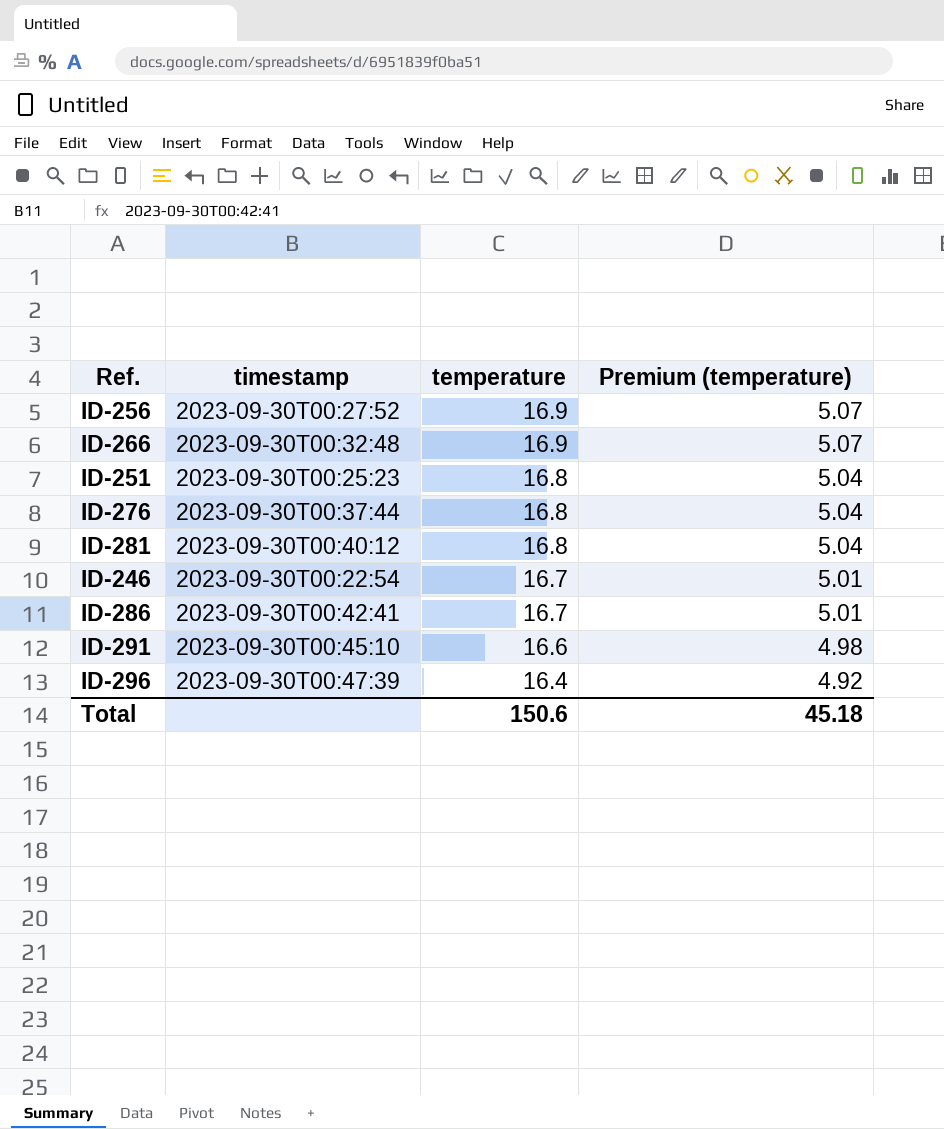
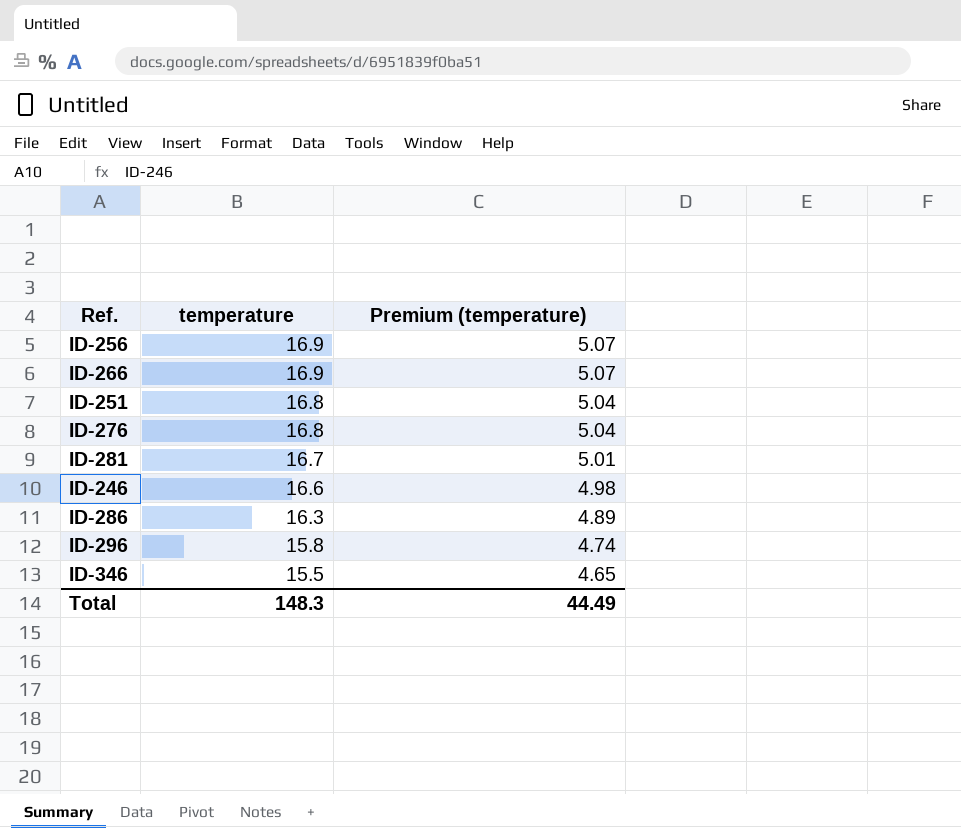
column timestamp | position: 2 -> none
row ID-291: 2023-09-30T00:45:10 | 16.6 | 4.98 -> none
ID-281 | temperature: 16.8 -> 16.7
ID-281 | Premium (temperature): 5.04 -> 5.01
ID-246 | temperature: 16.7 -> 16.6
ID-246 | Premium (temperature): 5.01 -> 4.98
ID-286 | temperature: 16.7 -> 16.3
ID-286 | Premium (temperature): 5.01 -> 4.89
ID-296 | temperature: 16.4 -> 15.8
ID-296 | Premium (temperature): 4.92 -> 4.74
row ID-346: none -> 15.5 | 4.65
Total | temperature: 150.6 -> 148.3
Total | Premium (temperature): 45.18 -> 44.49

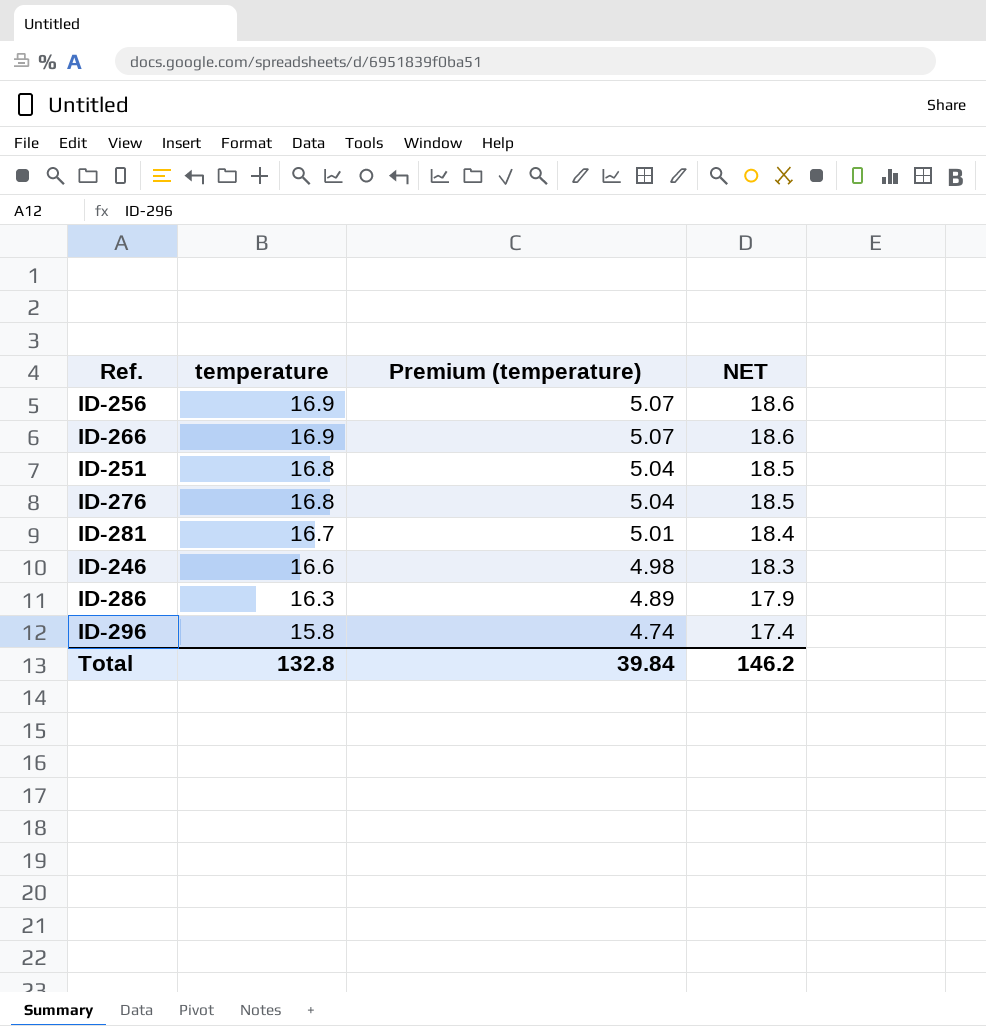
column NET | formula: none -> [temperature] * 1.1
row ID-346: 15.5 | 4.65 -> none
Total | temperature: 148.3 -> 132.8
Total | Premium (temperature): 44.49 -> 39.84

